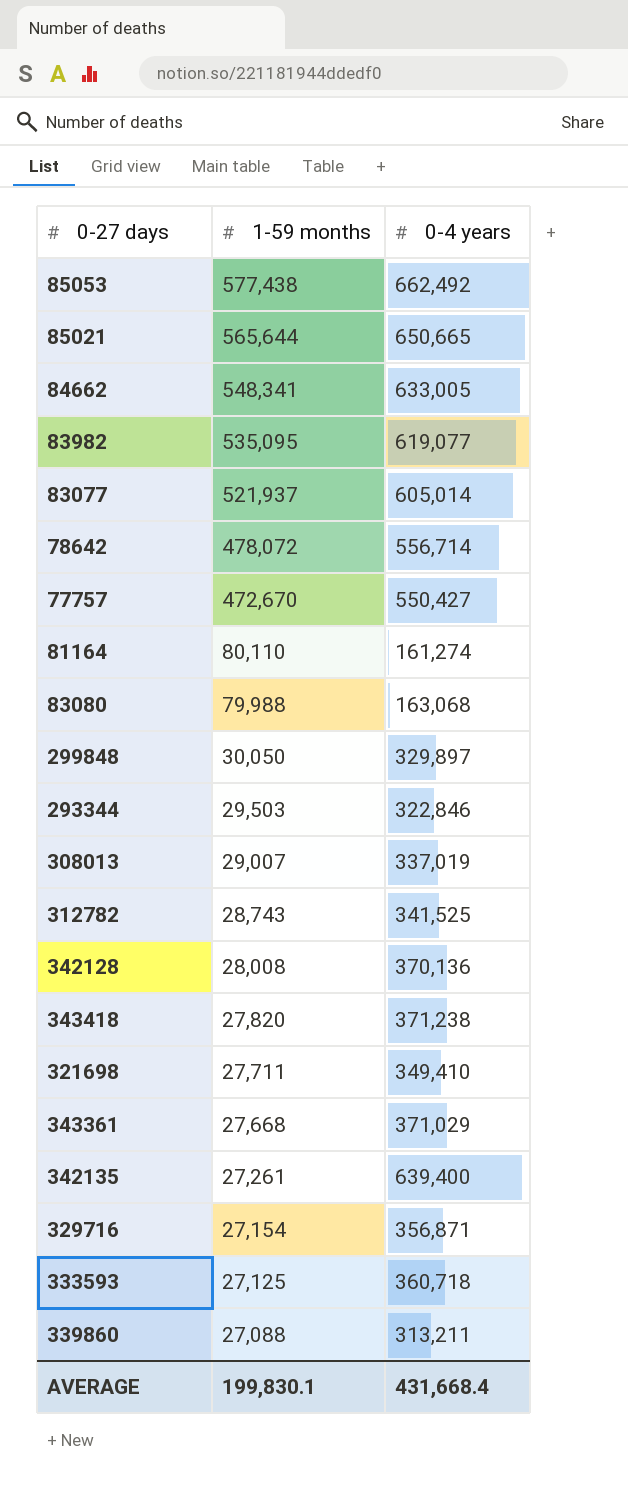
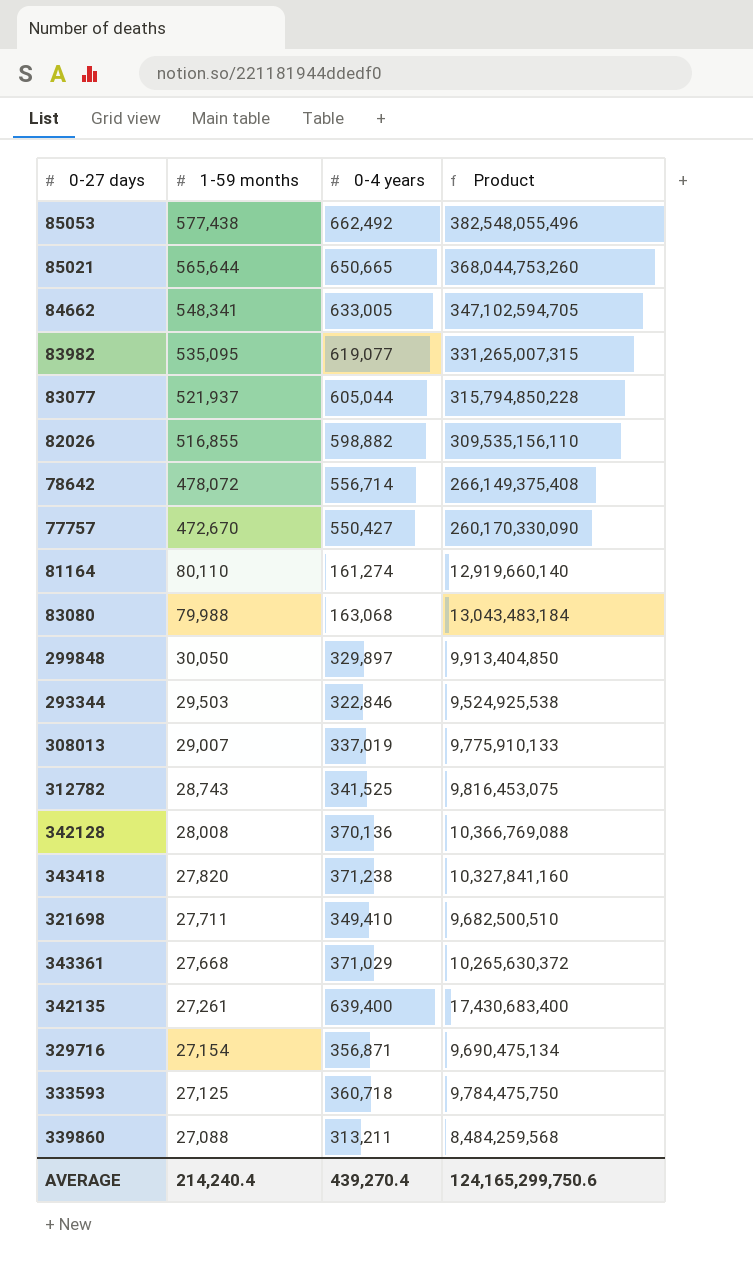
column Product | formula: none -> [1-59 months] * [0-4 years]
83077 | 0-4 years: 605,014 -> 605,044
row 82026: none -> 516,855 | 598,882 | 309,535,156,110
AVERAGE | 1-59 months: 199,830.1 -> 214,240.4
AVERAGE | 0-4 years: 431,668.4 -> 439,270.4

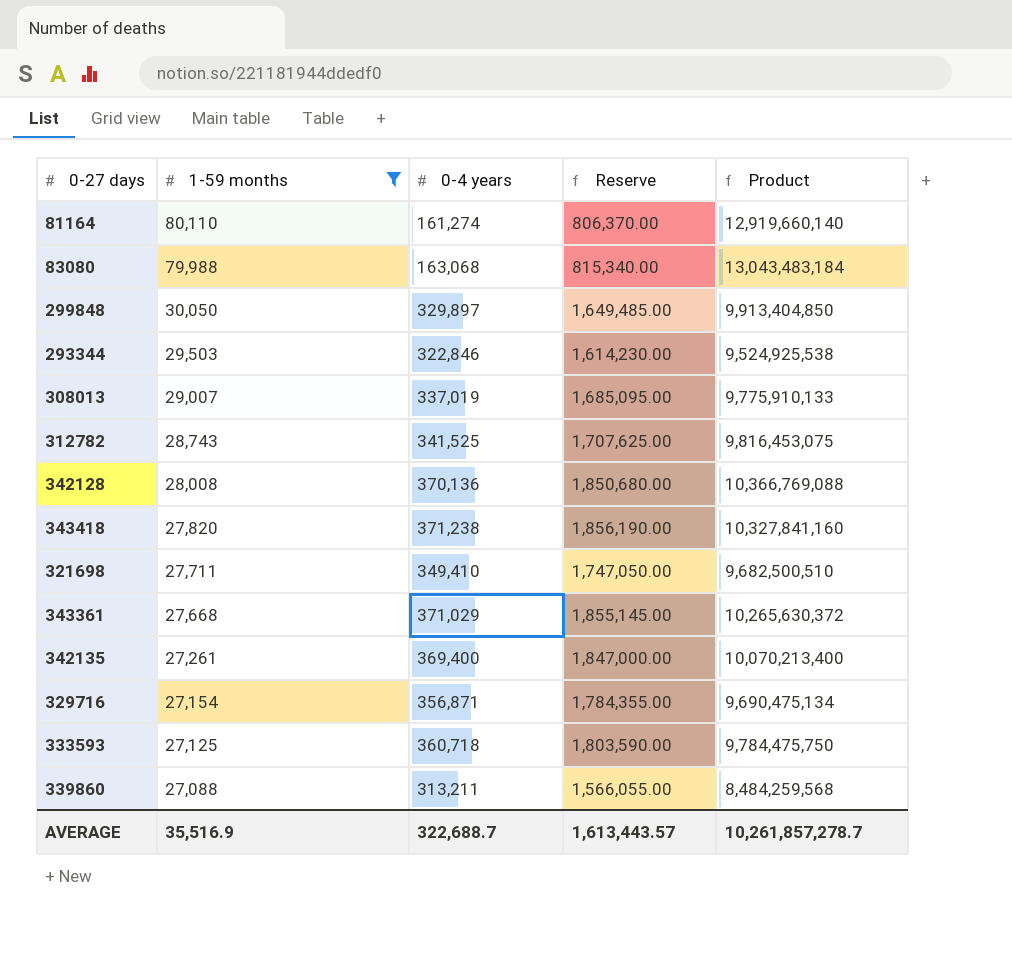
filter: none -> 1-59 months <= 80,110
column Reserve | formula: none -> [0-4 years] * 5
342135 | 0-4 years: 639,400 -> 369,400
342135 | Product: 17,430,683,400 -> 10,070,213,400
AVERAGE | 1-59 months: 214,240.4 -> 35,516.9
AVERAGE | 0-4 years: 439,270.4 -> 322,688.7
AVERAGE | Product: 124,165,299,750.6 -> 10,261,857,278.7

